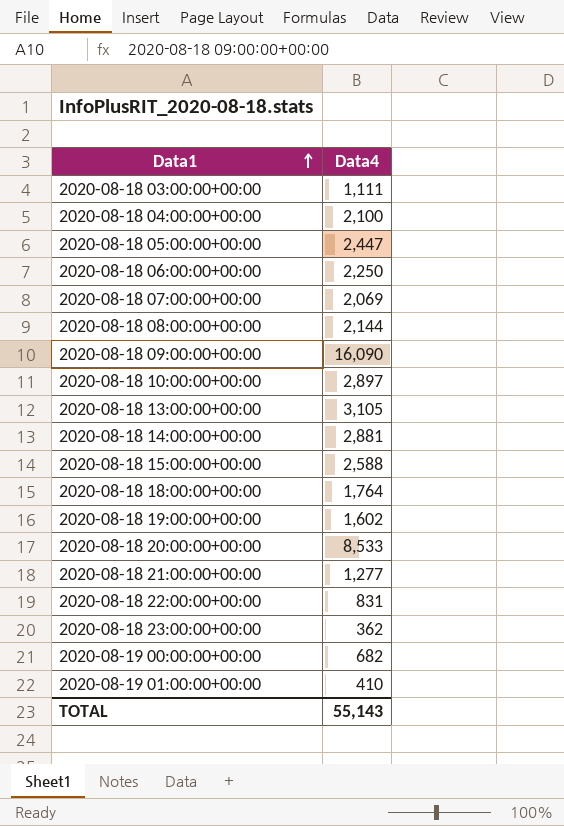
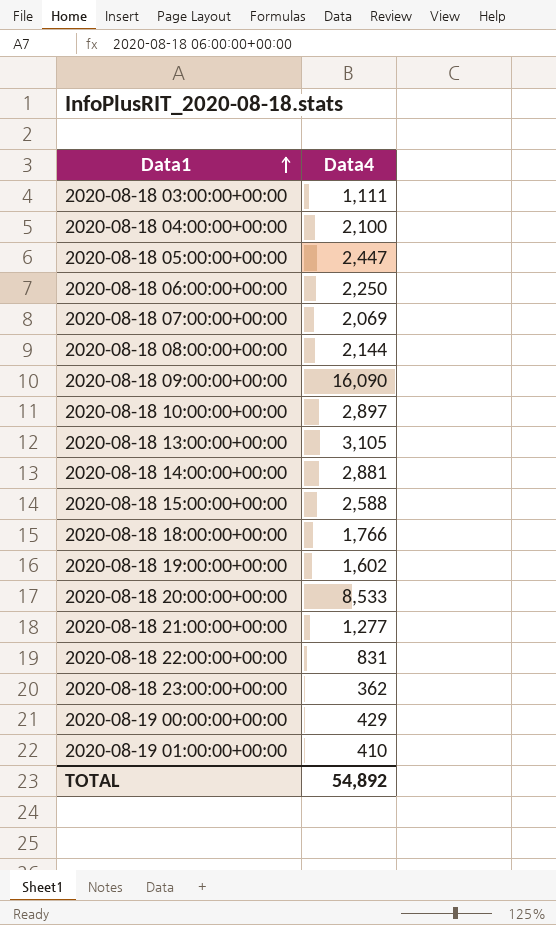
2020-08-18 18:00:00+00:00 | Data4: 1,764 -> 1,766
2020-08-19 00:00:00+00:00 | Data4: 682 -> 429
TOTAL | Data4: 55,143 -> 54,892

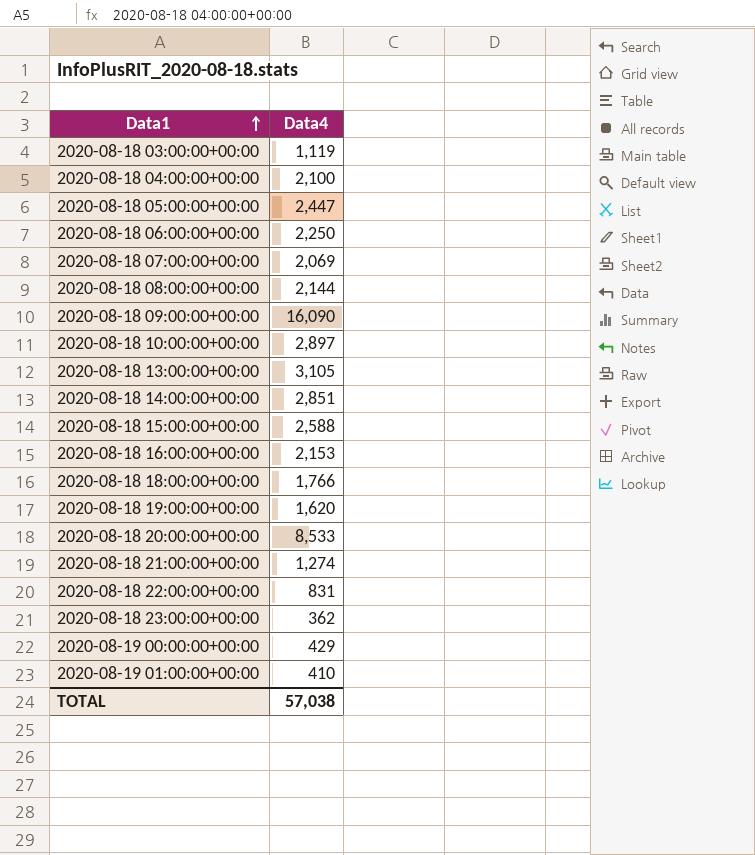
2020-08-18 03:00:00+00:00 | Data4: 1,111 -> 1,119
2020-08-18 14:00:00+00:00 | Data4: 2,881 -> 2,851
row 2020-08-18 16:00:00+00:00: none -> 2,153
2020-08-18 19:00:00+00:00 | Data4: 1,602 -> 1,620
2020-08-18 21:00:00+00:00 | Data4: 1,277 -> 1,274
TOTAL | Data4: 54,892 -> 57,038

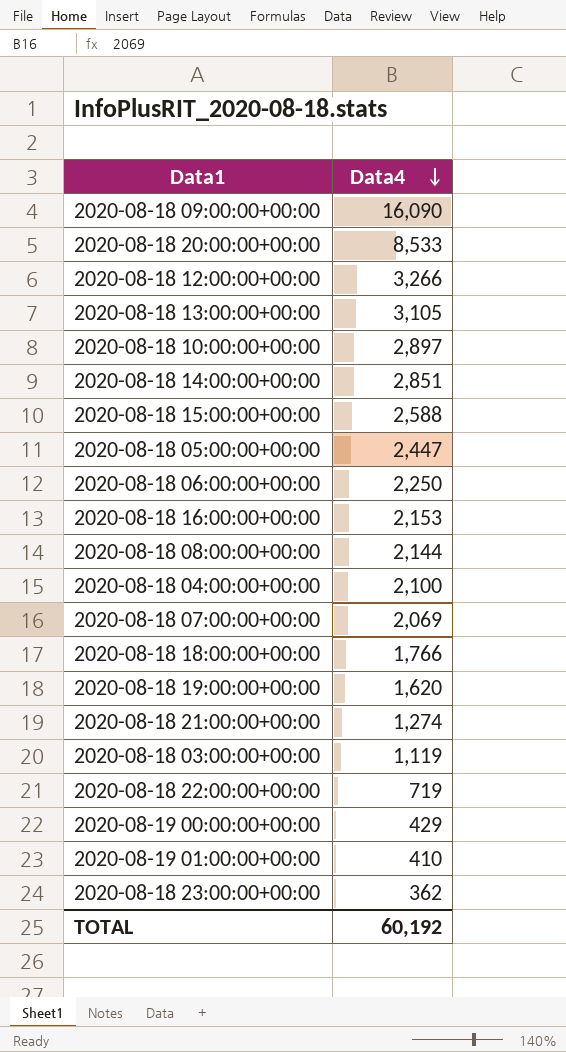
row order: Data1 ascending -> Data4 descending
row 2020-08-18 12:00:00+00:00: none -> 3,266
2020-08-18 22:00:00+00:00 | Data4: 831 -> 719
TOTAL | Data4: 57,038 -> 60,192

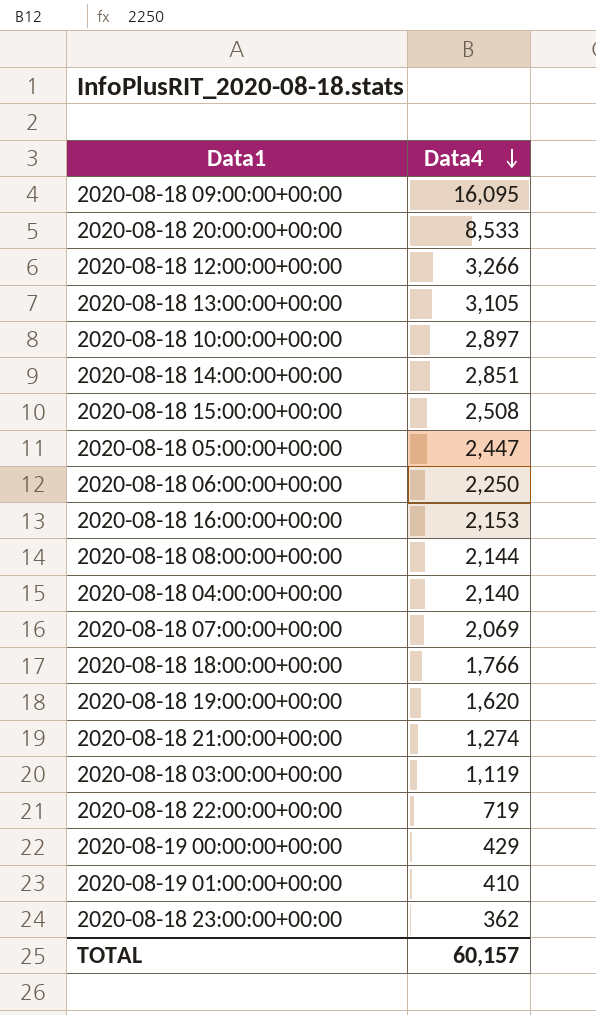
2020-08-18 09:00:00+00:00 | Data4: 16,090 -> 16,095
2020-08-18 15:00:00+00:00 | Data4: 2,588 -> 2,508
2020-08-18 04:00:00+00:00 | Data4: 2,100 -> 2,140
TOTAL | Data4: 60,192 -> 60,157

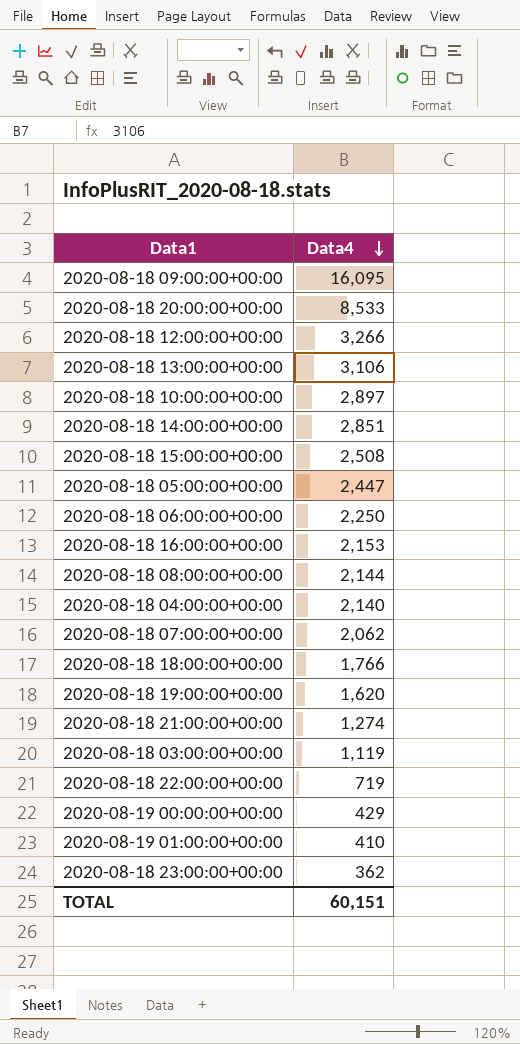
2020-08-18 13:00:00+00:00 | Data4: 3,105 -> 3,106
2020-08-18 07:00:00+00:00 | Data4: 2,069 -> 2,062
TOTAL | Data4: 60,157 -> 60,151

